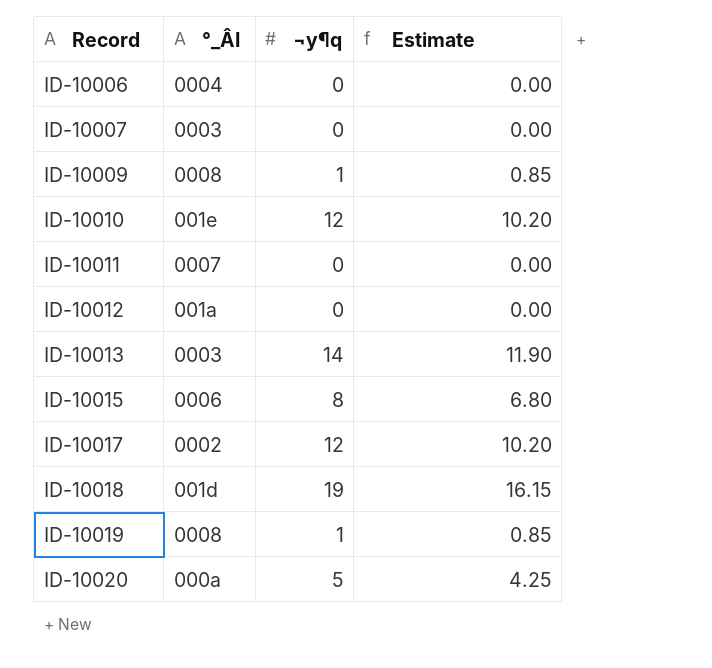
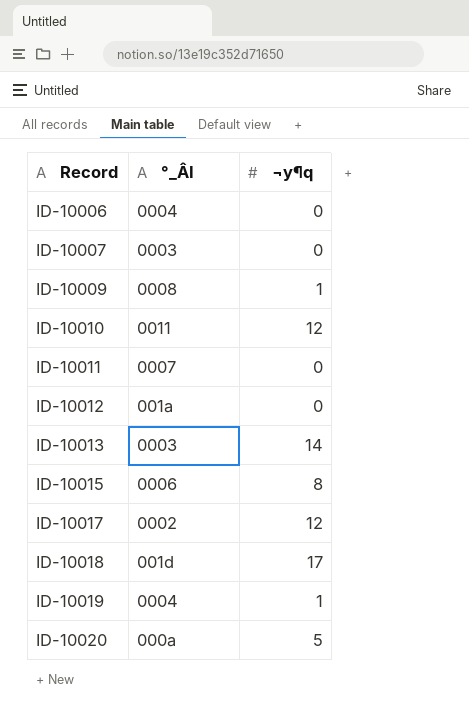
column Estimate | formula: [¬y¶q] * 0.85 -> none
ID-10010 | °_ÂI: 001e -> 0011
ID-10018 | ¬y¶q: 19 -> 17
ID-10019 | °_ÂI: 0008 -> 0004

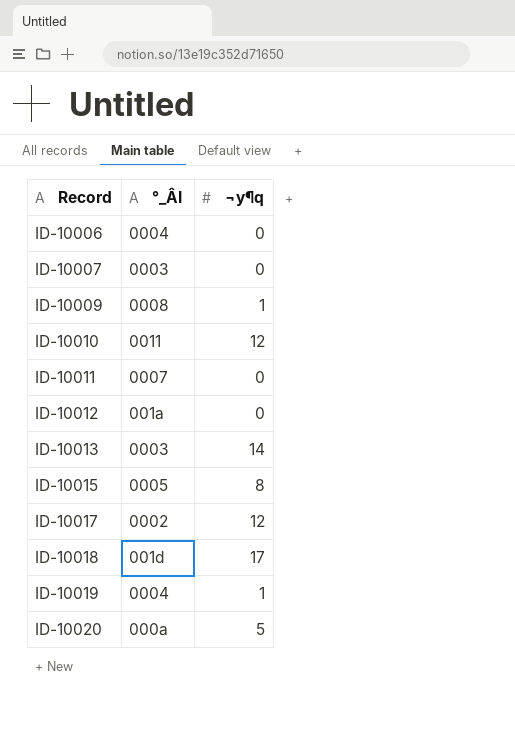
ID-10015 | °_ÂI: 0006 -> 0005

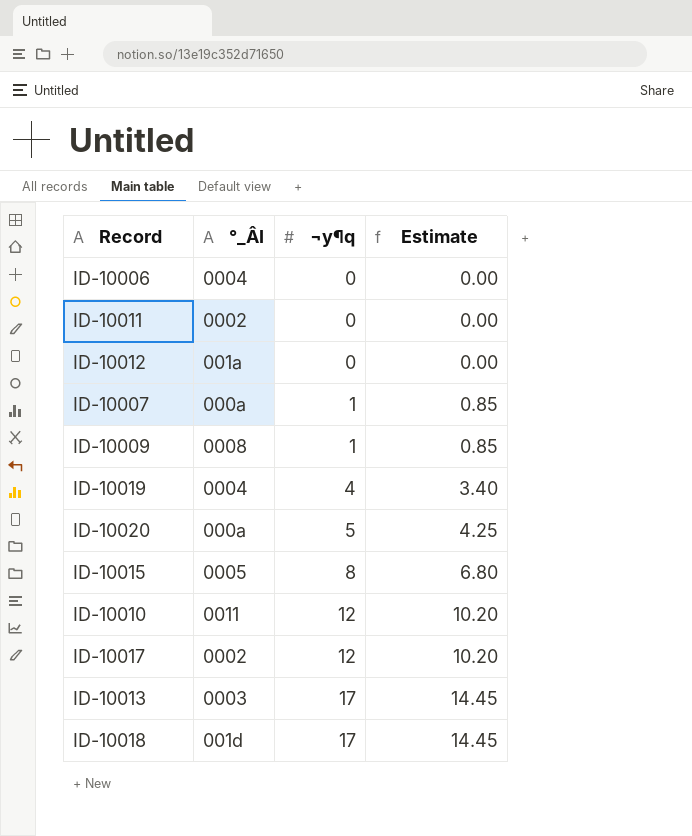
row order: Record ascending -> ¬y¶q ascending
column Estimate | formula: none -> [¬y¶q] * 0.85
ID-10011 | °_ÂI: 0007 -> 0002
ID-10007 | °_ÂI: 0003 -> 000a
ID-10007 | ¬y¶q: 0 -> 1
ID-10019 | ¬y¶q: 1 -> 4
ID-10013 | ¬y¶q: 14 -> 17

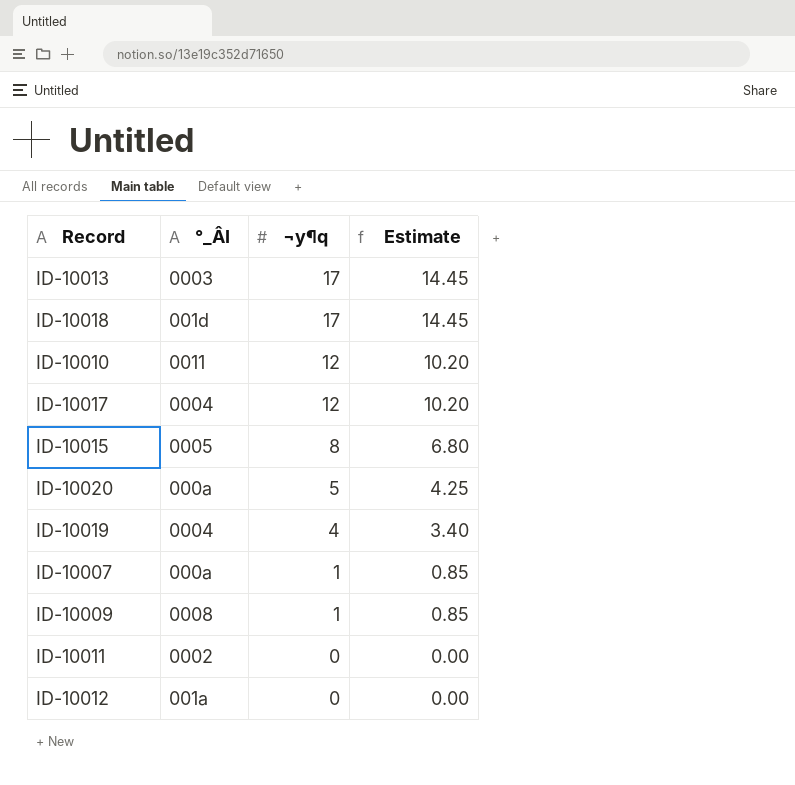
row order: ¬y¶q ascending -> ¬y¶q descending
row ID-10006: 0004 | 0 | 0.00 -> none
ID-10017 | °_ÂI: 0002 -> 0004

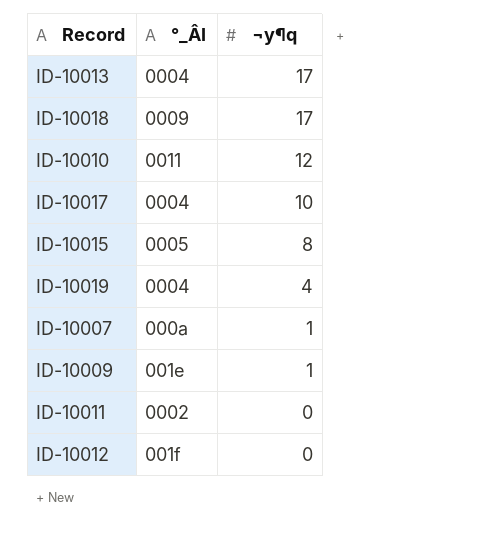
column Estimate | formula: [¬y¶q] * 0.85 -> none
row ID-10020: 000a | 5 | 4.25 -> none
ID-10013 | °_ÂI: 0003 -> 0004
ID-10018 | °_ÂI: 001d -> 0009
ID-10017 | ¬y¶q: 12 -> 10
ID-10009 | °_ÂI: 0008 -> 001e
ID-10012 | °_ÂI: 001a -> 001f

